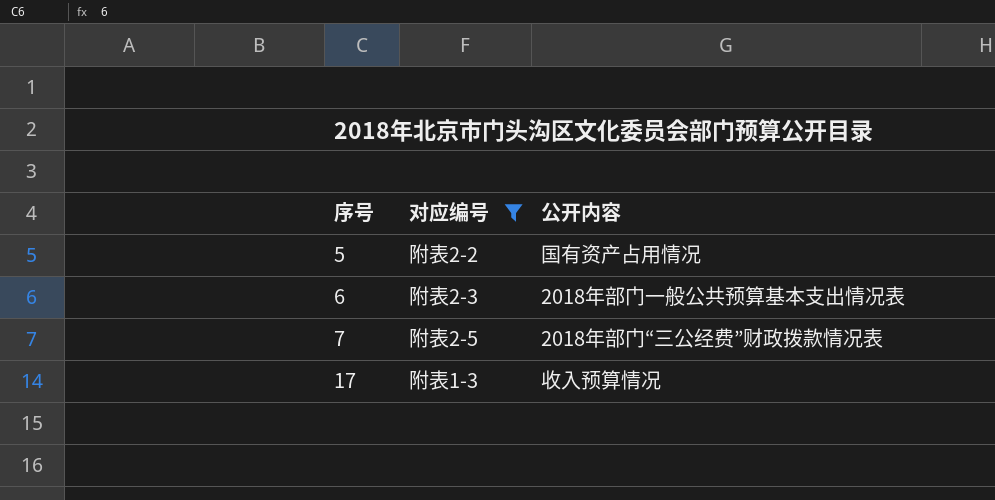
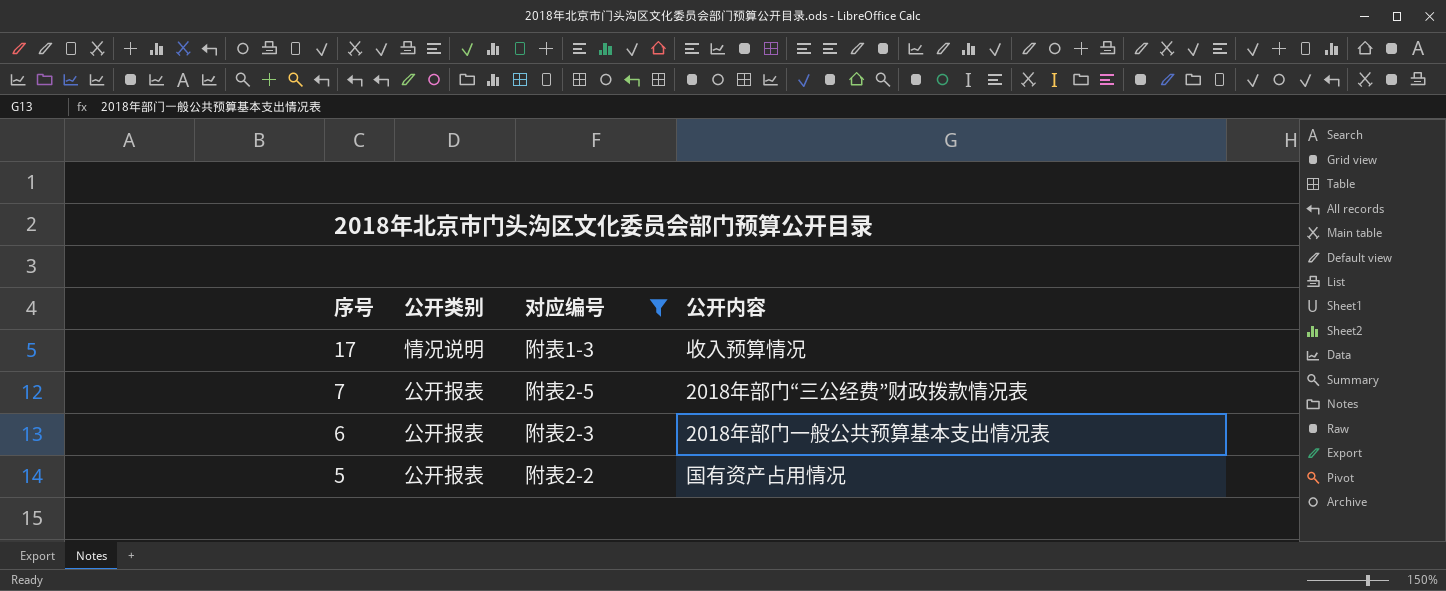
row order: 序号 ascending -> 序号 descending
column 公开类别 | position: none -> 2

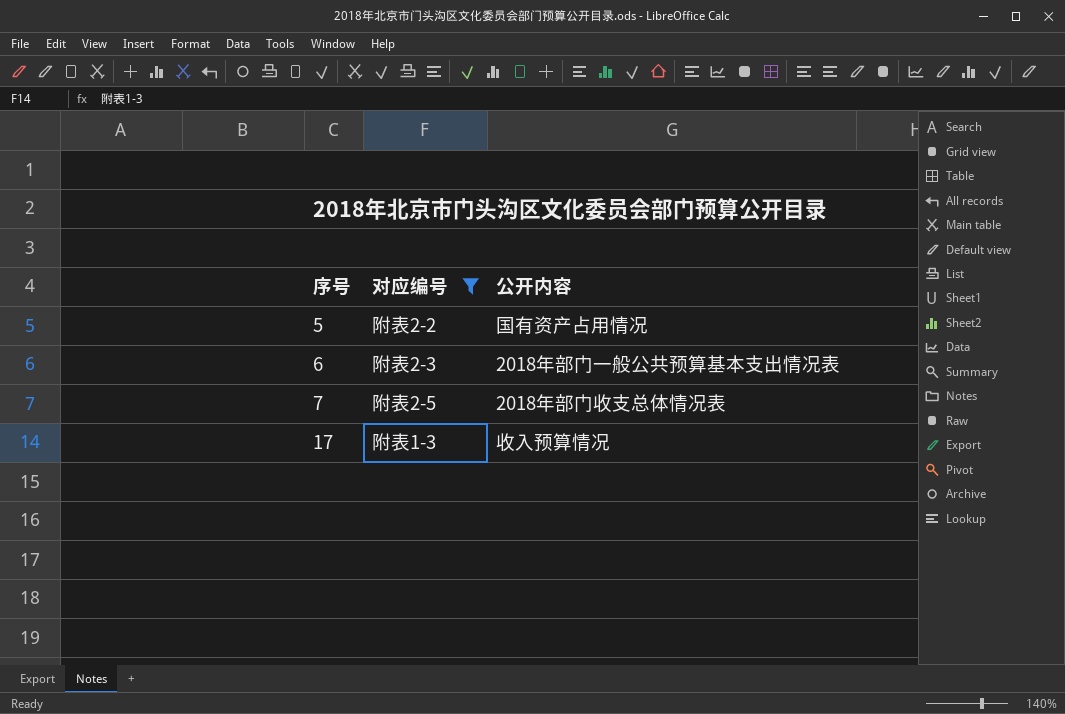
row order: 序号 descending -> 序号 ascending
column 公开类别 | position: 2 -> none
7 | 公开内容: 2018年部门“三公经费”财政拨款情况表 -> 2018年部门收支总体情况表

